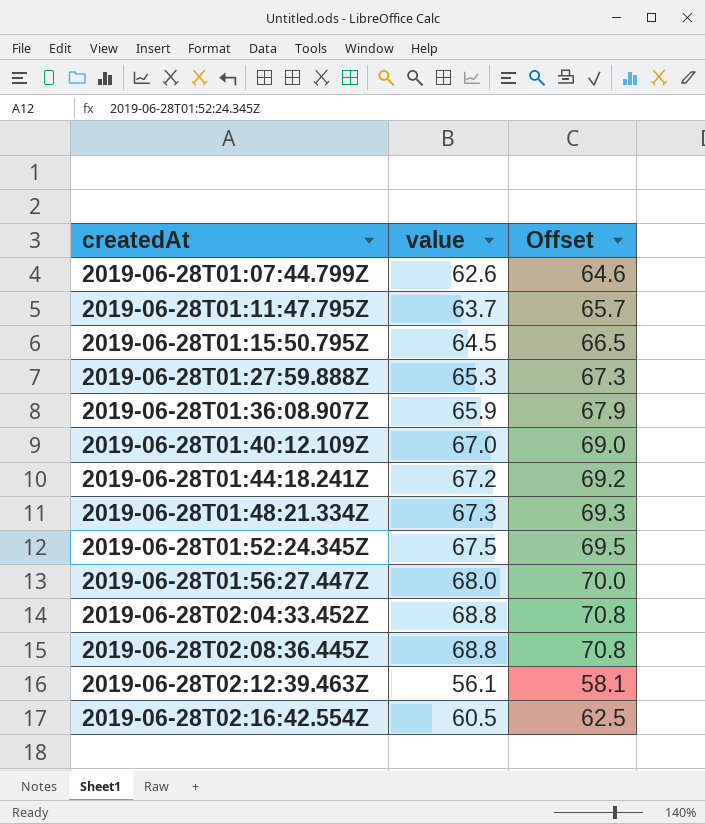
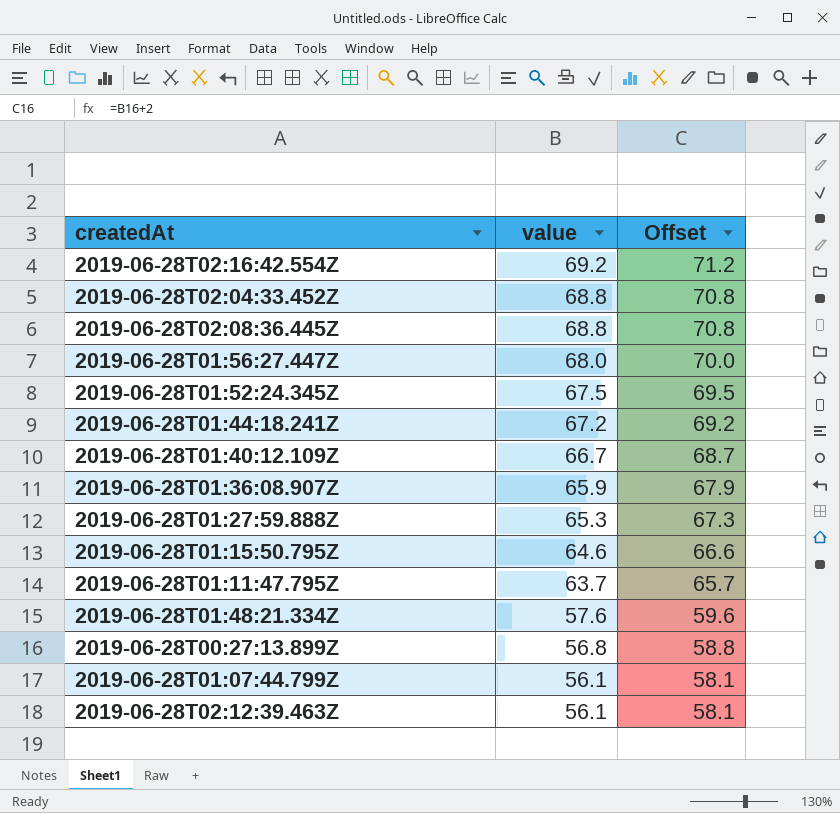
row order: createdAt ascending -> value descending
2019-06-28T02:16:42.554Z | value: 60.5 -> 69.2
2019-06-28T02:16:42.554Z | Offset: 62.5 -> 71.2
2019-06-28T01:40:12.109Z | value: 67.0 -> 66.7
2019-06-28T01:40:12.109Z | Offset: 69.0 -> 68.7
2019-06-28T01:15:50.795Z | value: 64.5 -> 64.6
2019-06-28T01:15:50.795Z | Offset: 66.5 -> 66.6
2019-06-28T01:48:21.334Z | value: 67.3 -> 57.6
2019-06-28T01:48:21.334Z | Offset: 69.3 -> 59.6
row 2019-06-28T00:27:13.899Z: none -> 56.8 | 58.8
2019-06-28T01:07:44.799Z | value: 62.6 -> 56.1
2019-06-28T01:07:44.799Z | Offset: 64.6 -> 58.1

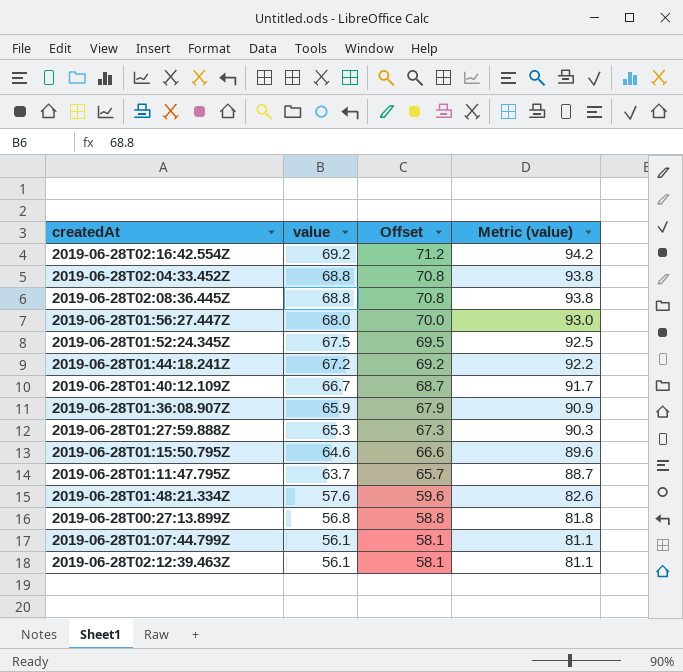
column Metric (value) | formula: none -> [value] + 25

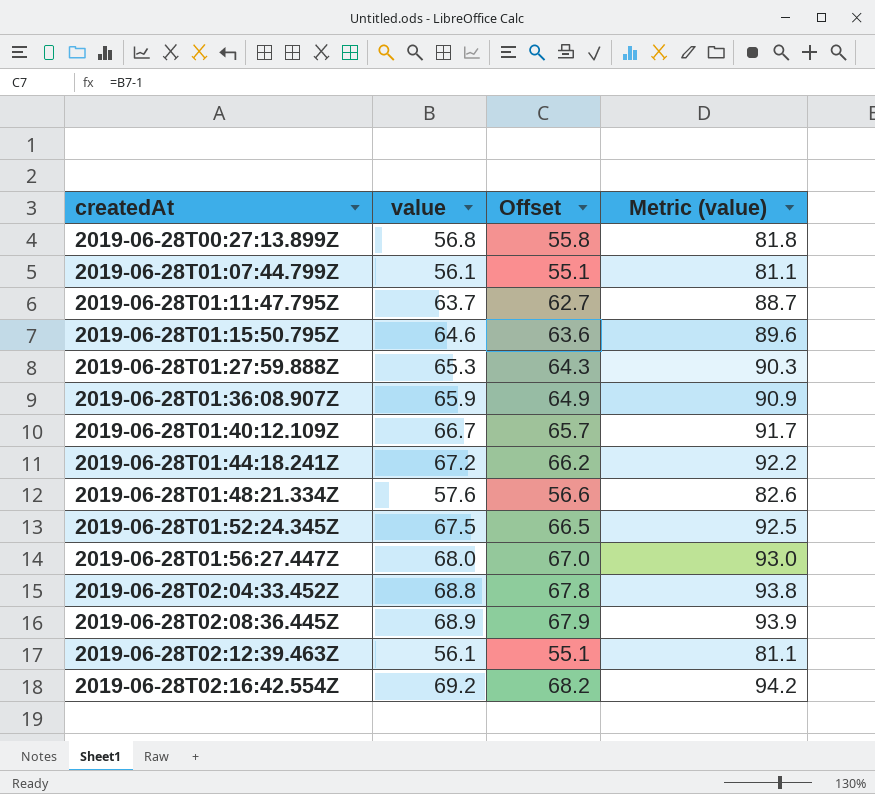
row order: value descending -> createdAt ascending
column Offset | formula: [value] + 2 -> [value] - 1
2019-06-28T02:08:36.445Z | value: 68.8 -> 68.9
2019-06-28T02:08:36.445Z | Metric (value): 93.8 -> 93.9

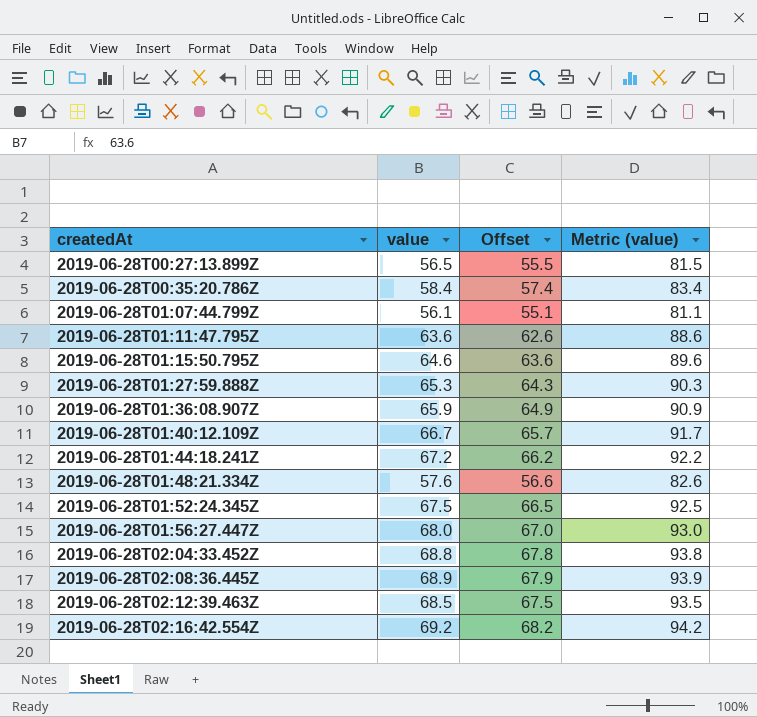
2019-06-28T00:27:13.899Z | value: 56.8 -> 56.5
2019-06-28T00:27:13.899Z | Offset: 55.8 -> 55.5
2019-06-28T00:27:13.899Z | Metric (value): 81.8 -> 81.5
row 2019-06-28T00:35:20.786Z: none -> 58.4 | 57.4 | 83.4
2019-06-28T01:11:47.795Z | value: 63.7 -> 63.6
2019-06-28T01:11:47.795Z | Offset: 62.7 -> 62.6
2019-06-28T01:11:47.795Z | Metric (value): 88.7 -> 88.6
2019-06-28T02:12:39.463Z | value: 56.1 -> 68.5
2019-06-28T02:12:39.463Z | Offset: 55.1 -> 67.5
2019-06-28T02:12:39.463Z | Metric (value): 81.1 -> 93.5

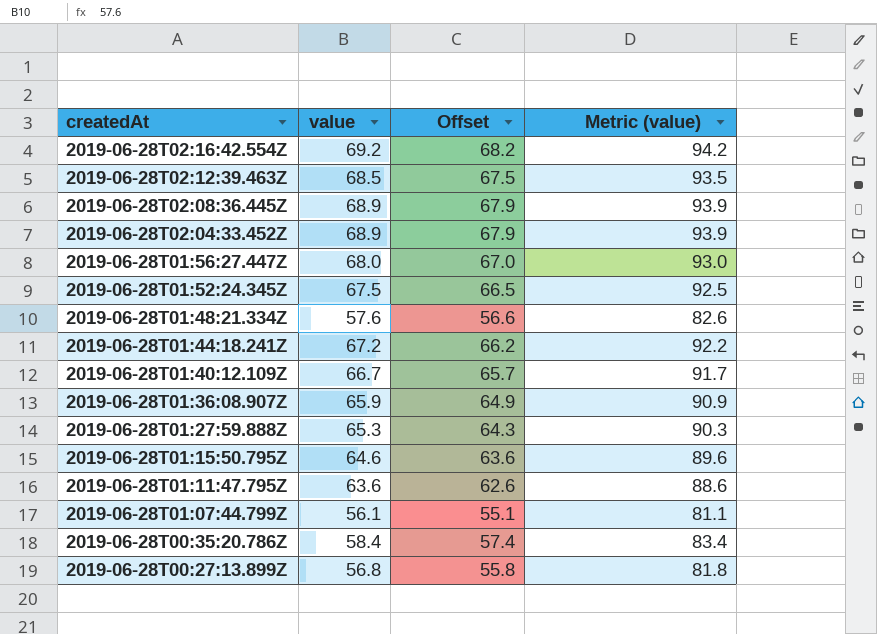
row order: createdAt ascending -> createdAt descending
2019-06-28T02:04:33.452Z | value: 68.8 -> 68.9
2019-06-28T02:04:33.452Z | Offset: 67.8 -> 67.9
2019-06-28T02:04:33.452Z | Metric (value): 93.8 -> 93.9
2019-06-28T00:27:13.899Z | value: 56.5 -> 56.8
2019-06-28T00:27:13.899Z | Offset: 55.5 -> 55.8
2019-06-28T00:27:13.899Z | Metric (value): 81.5 -> 81.8

